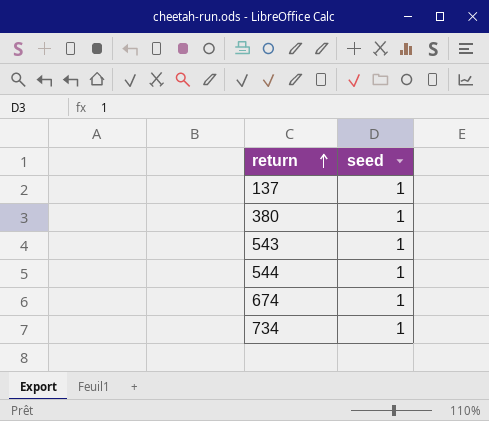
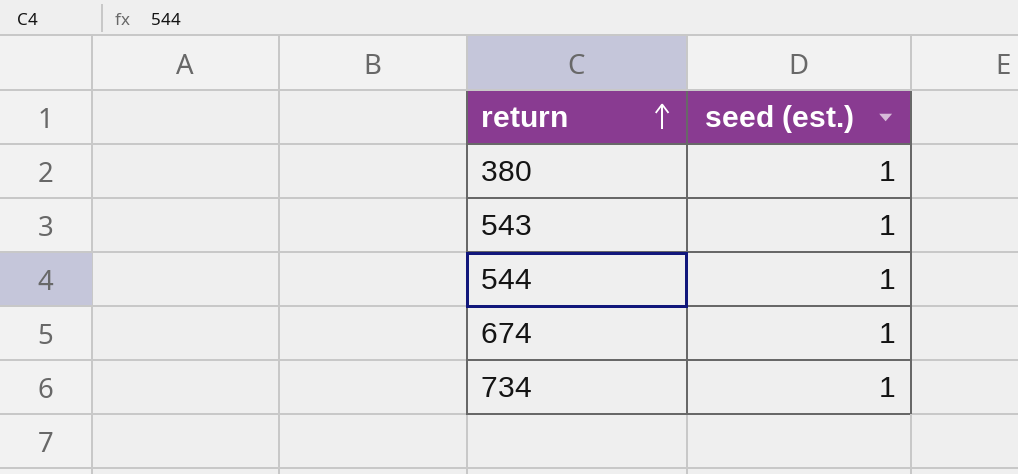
column name: seed -> seed (est.)
row 137: 1 -> none

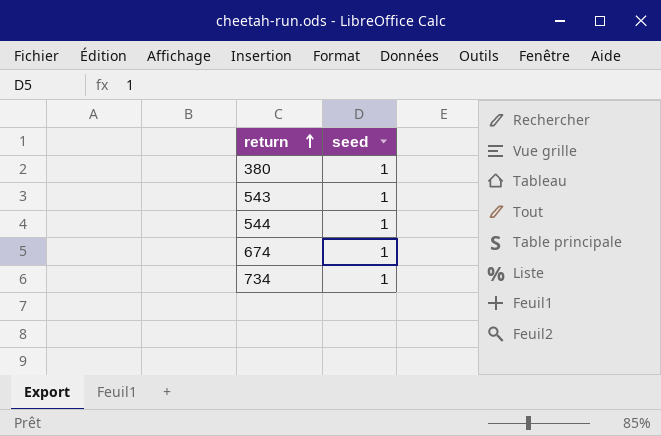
column name: seed (est.) -> seed

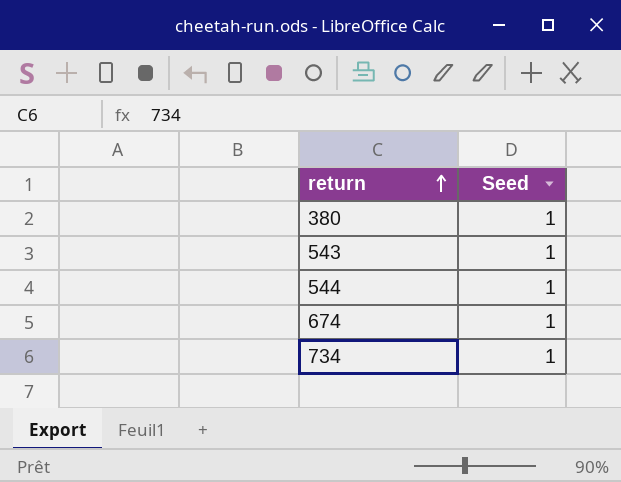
column name: seed -> Seed

